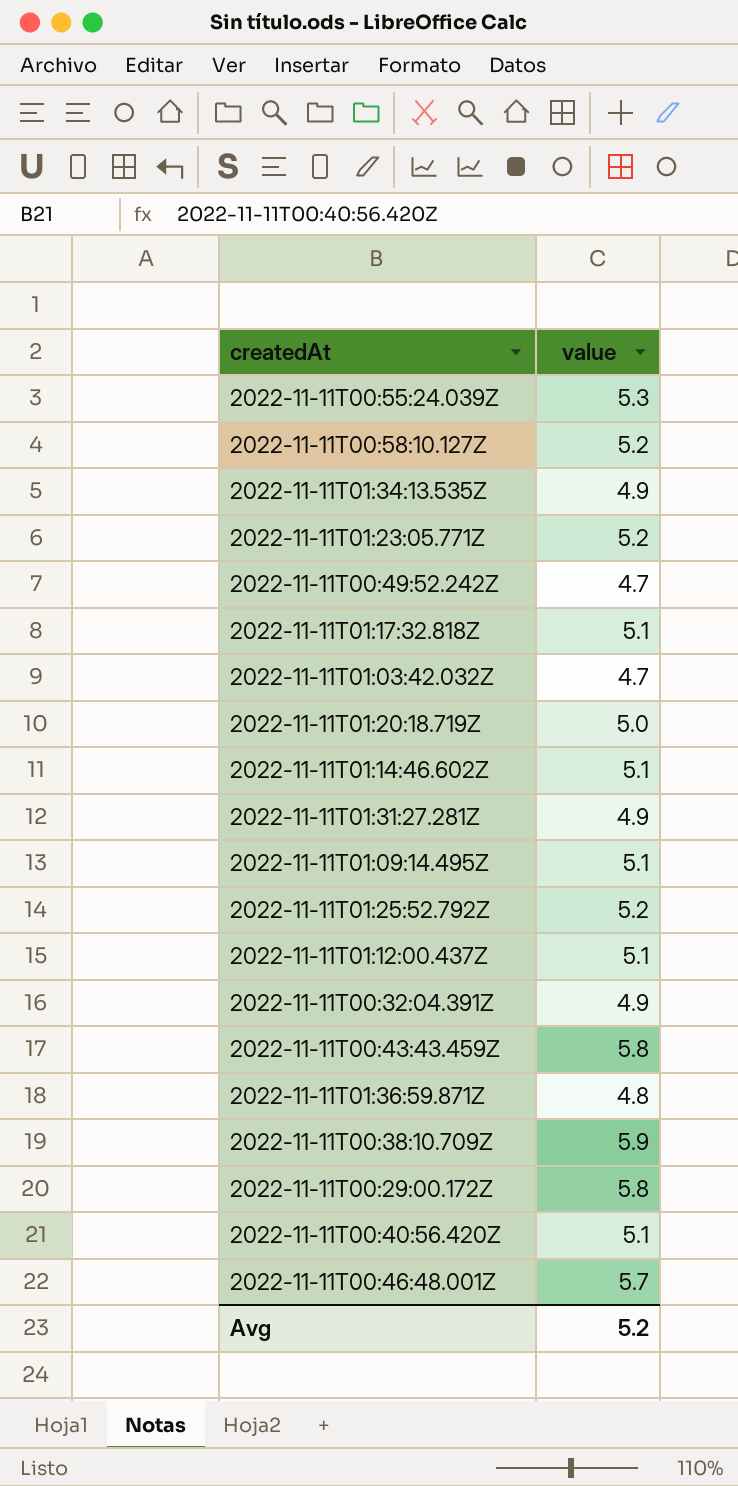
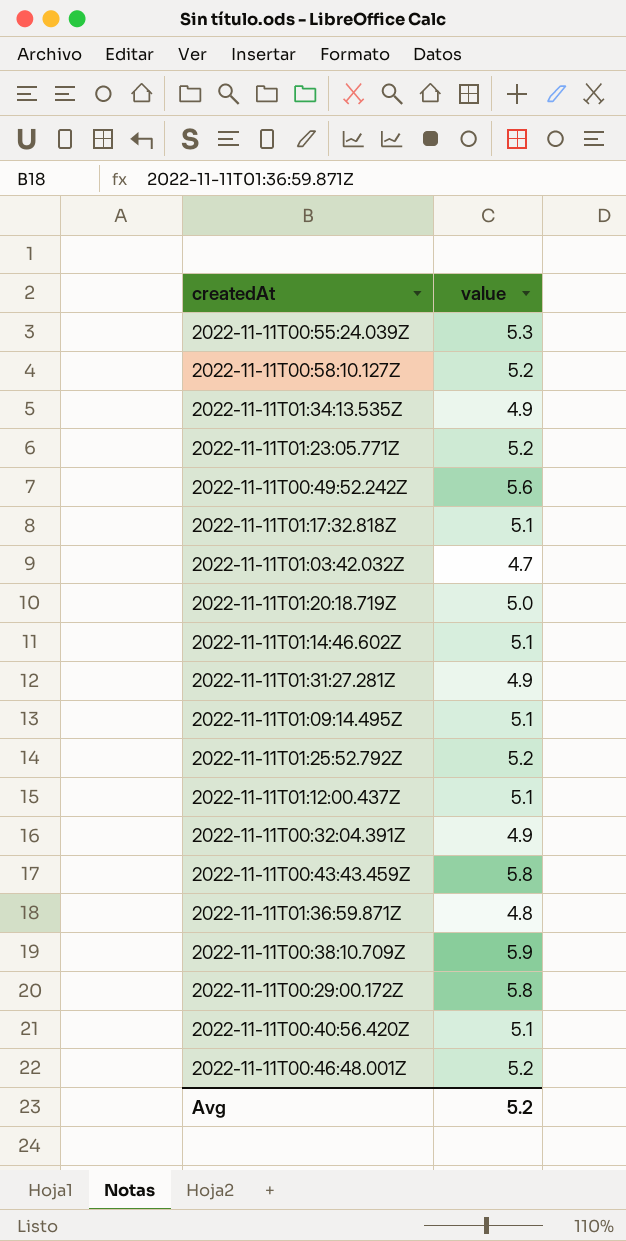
2022-11-11T00:49:52.242Z | value: 4.7 -> 5.6
2022-11-11T00:46:48.001Z | value: 5.7 -> 5.2

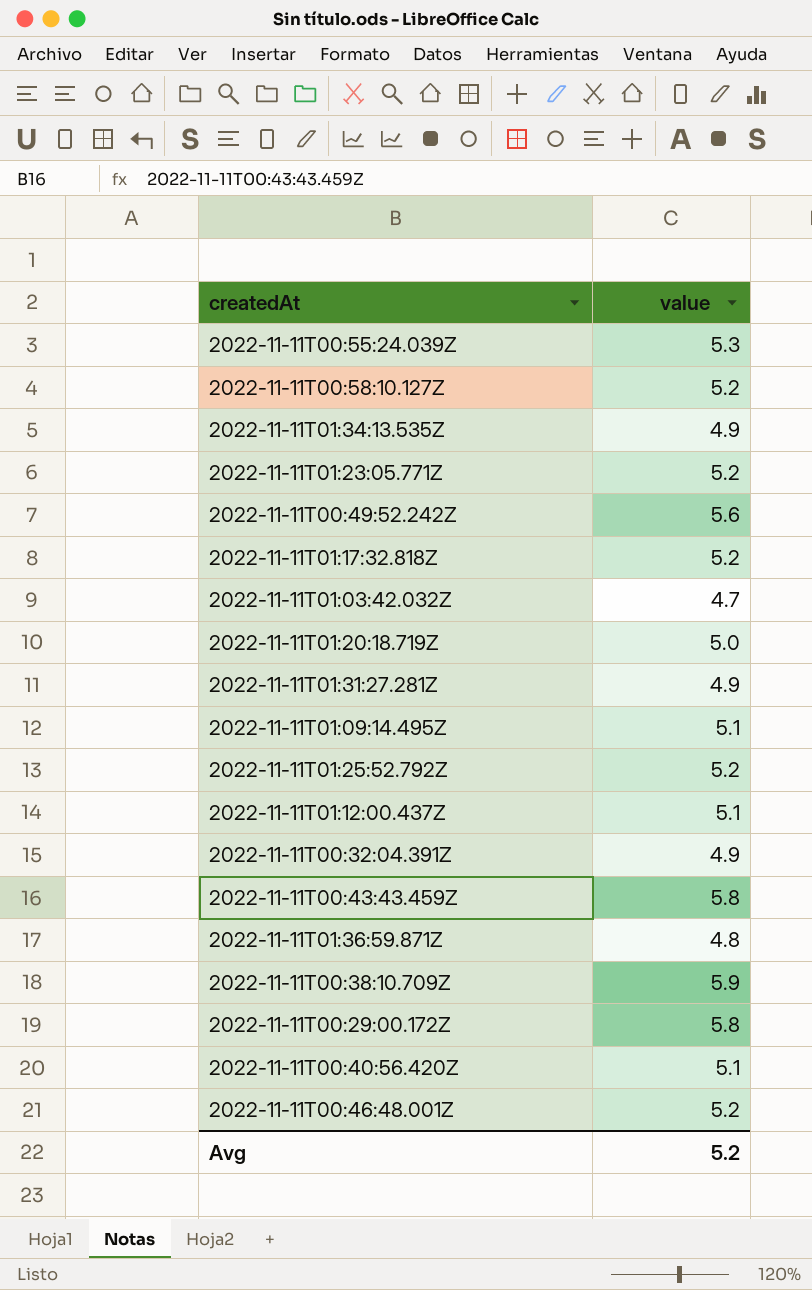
row 2022-11-11T01:14:46.602Z: 5.1 -> none
2022-11-11T01:17:32.818Z | value: 5.1 -> 5.2

